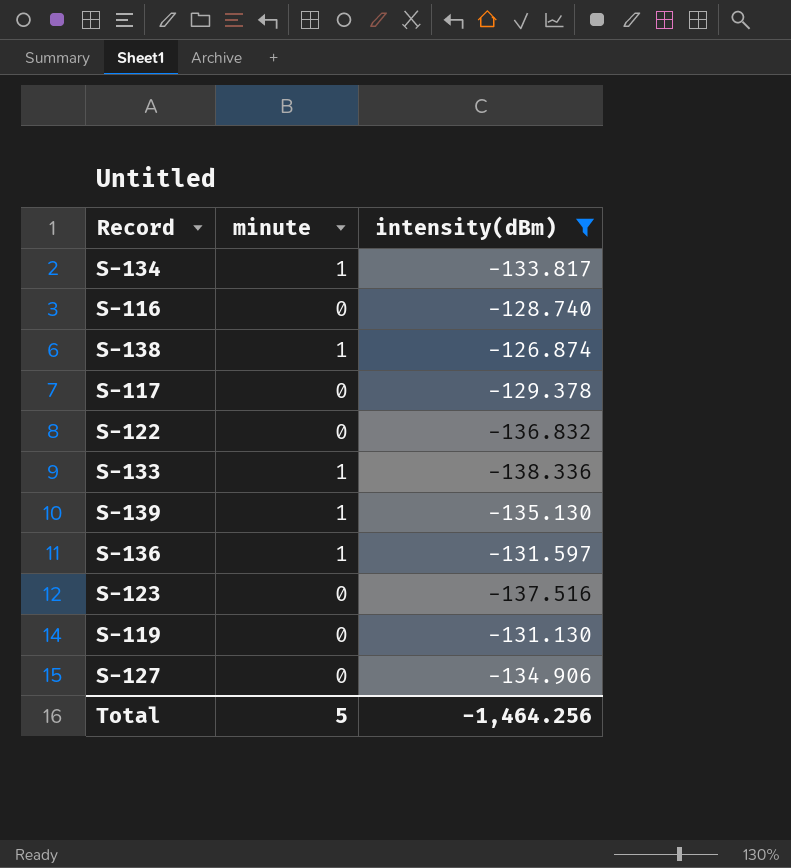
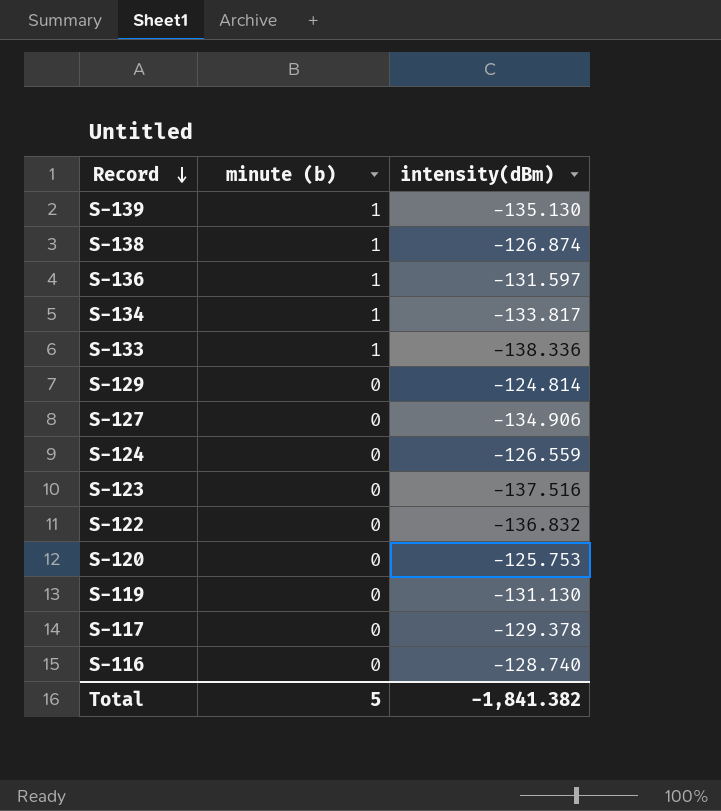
filter: intensity(dBm) <= -126.874 -> none
row order: none -> Record descending
column name: minute -> minute (b)
Total | intensity(dBm): -1,464.256 -> -1,841.382

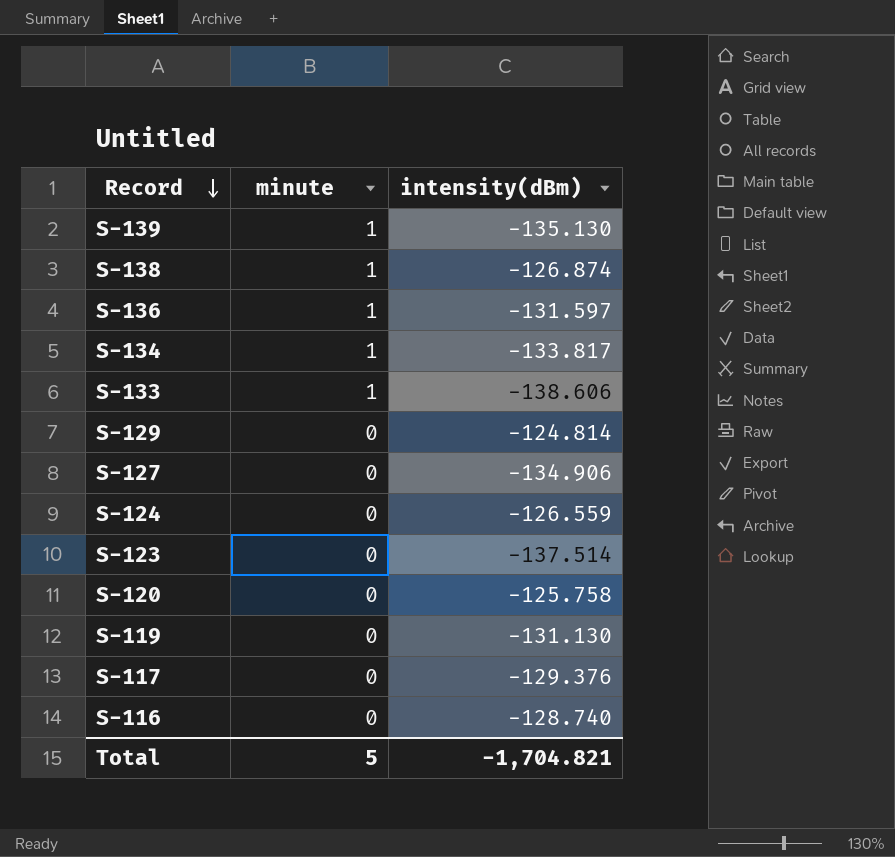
column name: minute (b) -> minute
row S-122: 0 | -136.832 -> none
S-133 | intensity(dBm): -138.336 -> -138.606
S-123 | intensity(dBm): -137.516 -> -137.514
S-120 | intensity(dBm): -125.753 -> -125.758
S-117 | intensity(dBm): -129.378 -> -129.376
Total | intensity(dBm): -1,841.382 -> -1,704.821

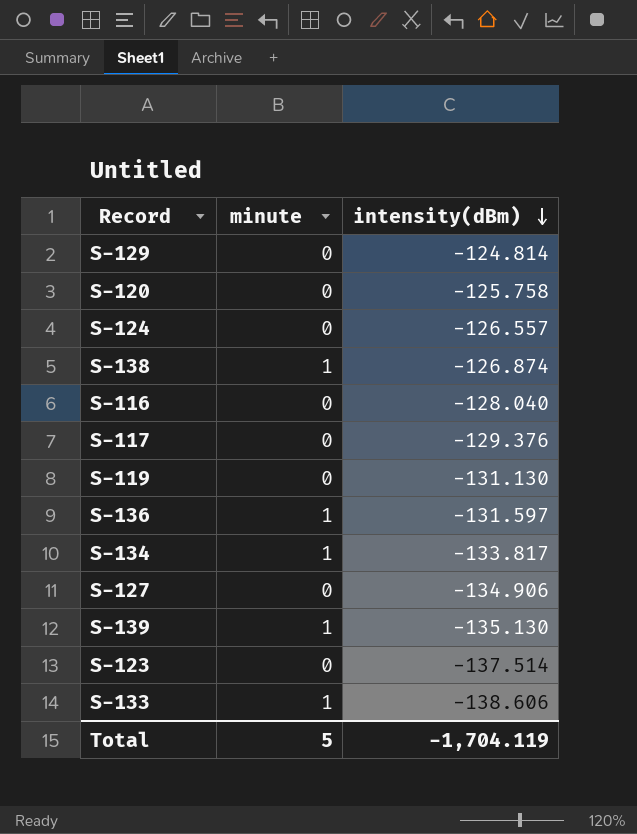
row order: Record descending -> intensity(dBm) descending
S-124 | intensity(dBm): -126.559 -> -126.557
S-116 | intensity(dBm): -128.740 -> -128.040
Total | intensity(dBm): -1,704.821 -> -1,704.119

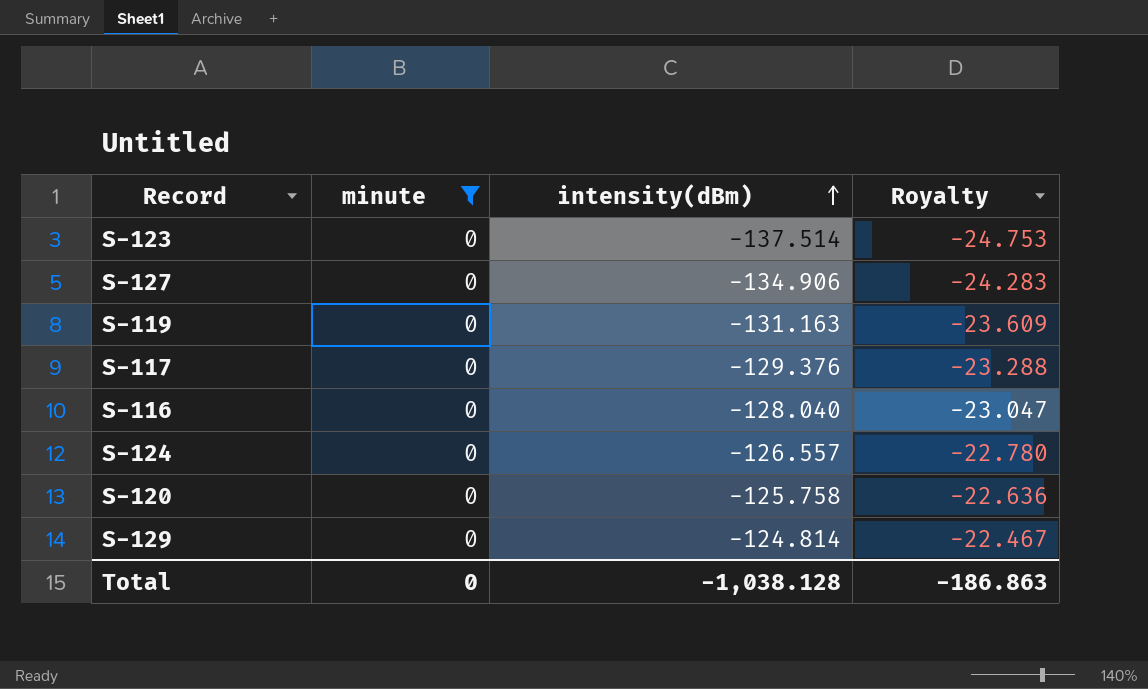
filter: none -> minute = 0
row order: intensity(dBm) descending -> intensity(dBm) ascending
column Royalty | formula: none -> [intensity(dBm)] * 0.18
S-119 | intensity(dBm): -131.130 -> -131.163
Total | minute: 5 -> 0
Total | intensity(dBm): -1,704.119 -> -1,038.128

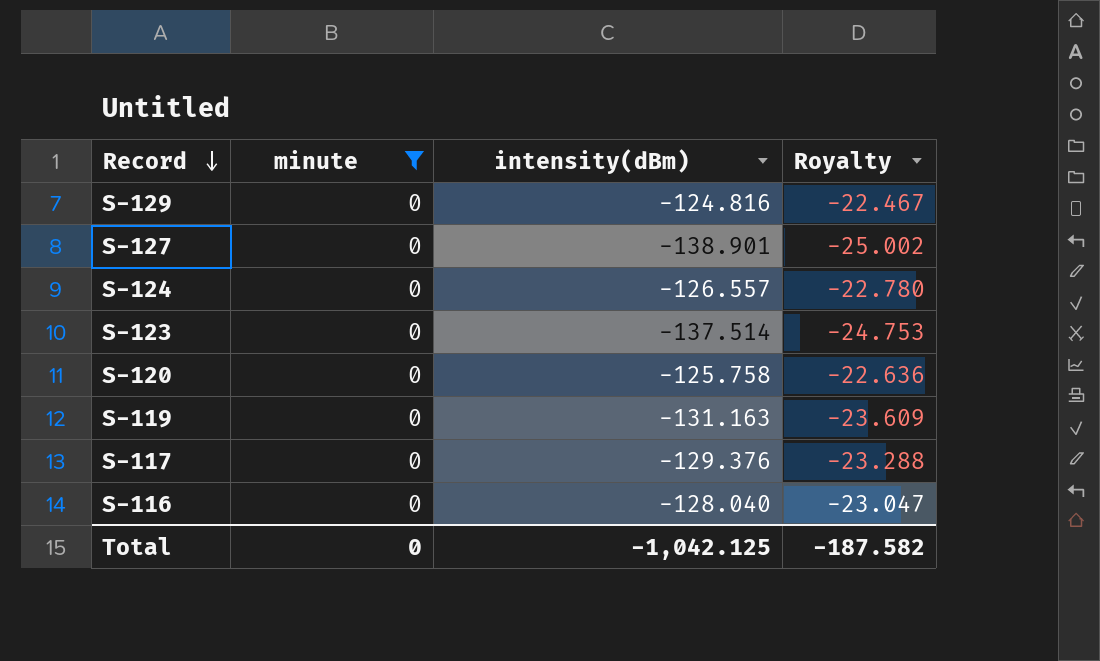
row order: intensity(dBm) ascending -> Record descending
S-129 | intensity(dBm): -124.814 -> -124.816
S-127 | intensity(dBm): -134.906 -> -138.901
S-127 | Royalty: -24.283 -> -25.002
Total | intensity(dBm): -1,038.128 -> -1,042.125
Total | Royalty: -186.863 -> -187.582

